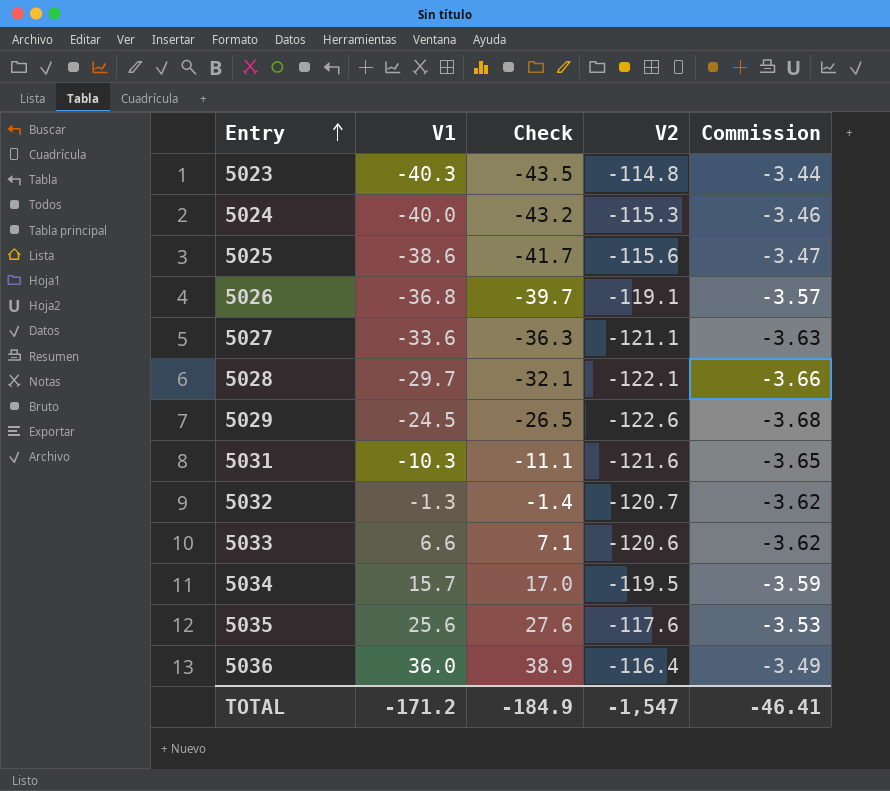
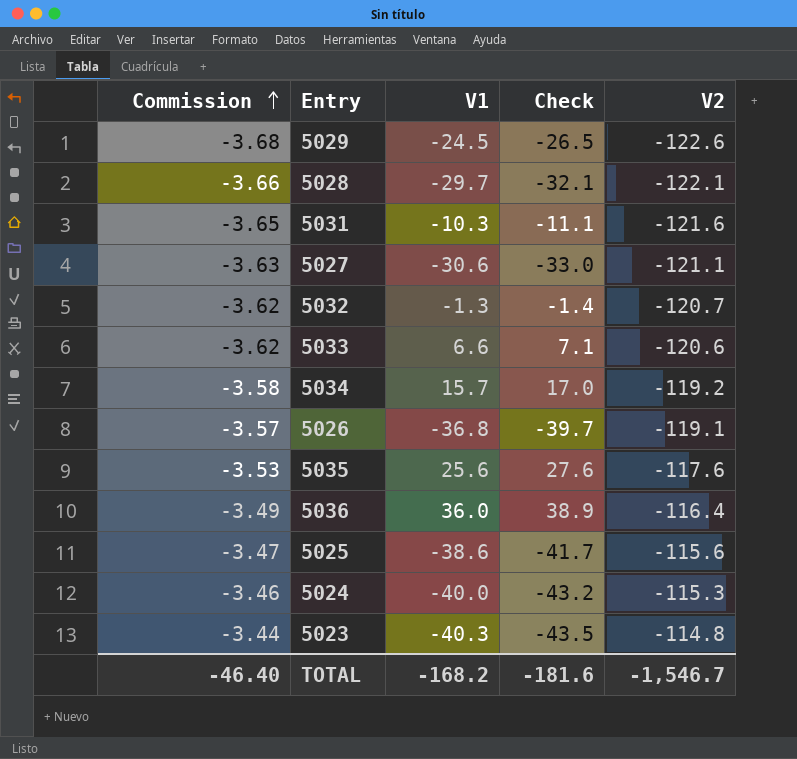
row order: Entry ascending -> Commission ascending
column Commission | position: 5 -> 1
5027 | V1: -33.6 -> -30.6
5027 | Check: -36.3 -> -33.0
5034 | Commission: -3.59 -> -3.58
5034 | V2: -119.5 -> -119.2
TOTAL | Commission: -46.41 -> -46.40
TOTAL | V1: -171.2 -> -168.2
TOTAL | Check: -184.9 -> -181.6
TOTAL | V2: -1,547 -> -1,546.7

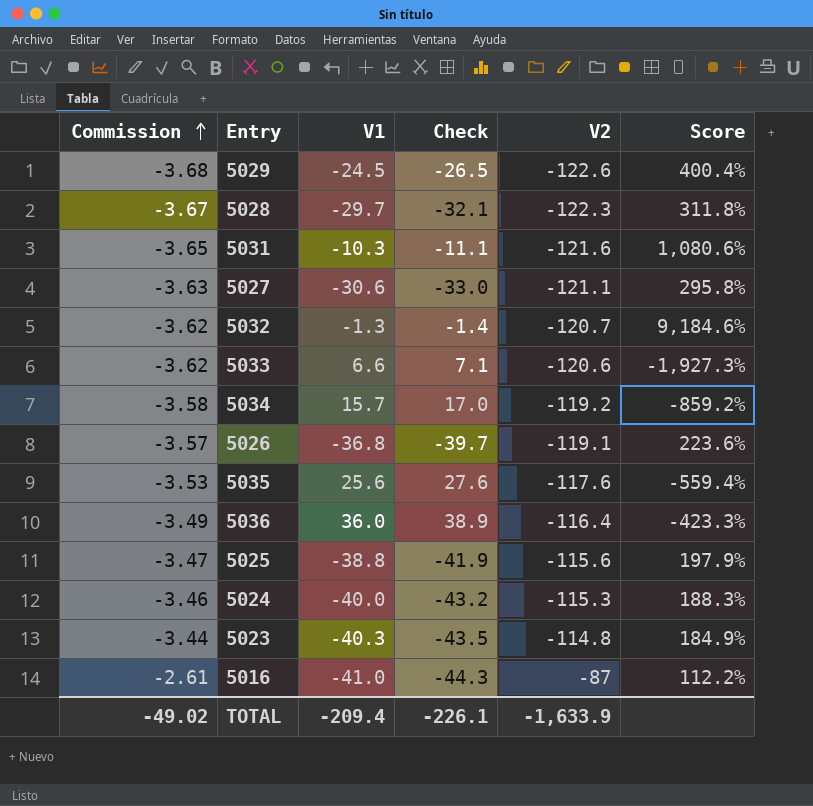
column Score | formula: none -> ([V2] - [V1]) / [V1]
5028 | Commission: -3.66 -> -3.67
5028 | V2: -122.1 -> -122.3
5025 | V1: -38.6 -> -38.8
5025 | Check: -41.7 -> -41.9
row 5016: none -> -2.61 | -41.0 | -44.3 | -87 | 112.2%
TOTAL | Commission: -46.40 -> -49.02
TOTAL | V1: -168.2 -> -209.4
TOTAL | Check: -181.6 -> -226.1
TOTAL | V2: -1,546.7 -> -1,633.9

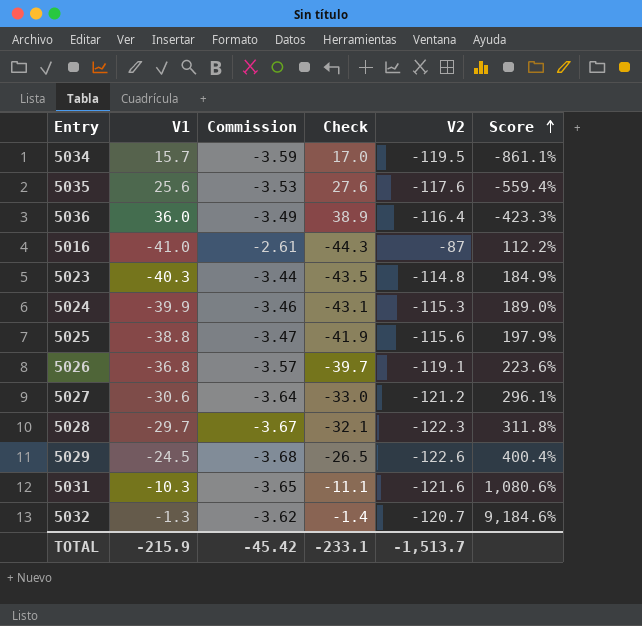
row order: Commission ascending -> Score ascending
column Commission | position: 1 -> 3
row 5033: -3.62 | 6.6 | 7.1 | -120.6 | -1,927.3% -> none
5034 | Commission: -3.58 -> -3.59
5034 | V2: -119.2 -> -119.5
5034 | Score: -859.2% -> -861.1%
5024 | V1: -40.0 -> -39.9
5024 | Check: -43.2 -> -43.1
5024 | Score: 188.3% -> 189.0%
5027 | Commission: -3.63 -> -3.64
5027 | V2: -121.1 -> -121.2
5027 | Score: 295.8% -> 296.1%
TOTAL | V1: -209.4 -> -215.9
TOTAL | Commission: -49.02 -> -45.42
TOTAL | Check: -226.1 -> -233.1
TOTAL | V2: -1,633.9 -> -1,513.7

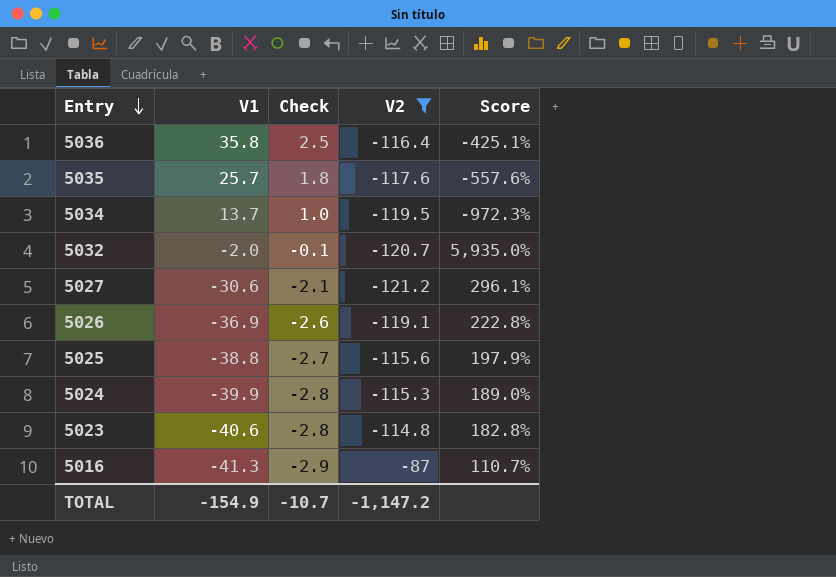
filter: none -> V2 >= -121.2
row order: Score ascending -> Entry descending
column Commission | formula: [V2] * 0.03 -> none
column Check | formula: [V1] * 1.08 -> [V1] * 0.07
5036 | V1: 36.0 -> 35.8
5036 | Score: -423.3% -> -425.1%
5035 | V1: 25.6 -> 25.7
5035 | Score: -559.4% -> -557.6%
5034 | V1: 15.7 -> 13.7
5034 | Score: -861.1% -> -972.3%
5032 | V1: -1.3 -> -2.0
5032 | Score: 9,184.6% -> 5,935.0%
5026 | V1: -36.8 -> -36.9
5026 | Score: 223.6% -> 222.8%
5023 | V1: -40.3 -> -40.6
5023 | Score: 184.9% -> 182.8%
5016 | V1: -41.0 -> -41.3
5016 | Score: 112.2% -> 110.7%
TOTAL | V1: -215.9 -> -154.9
TOTAL | Check: -233.1 -> -10.7
TOTAL | V2: -1,513.7 -> -1,147.2

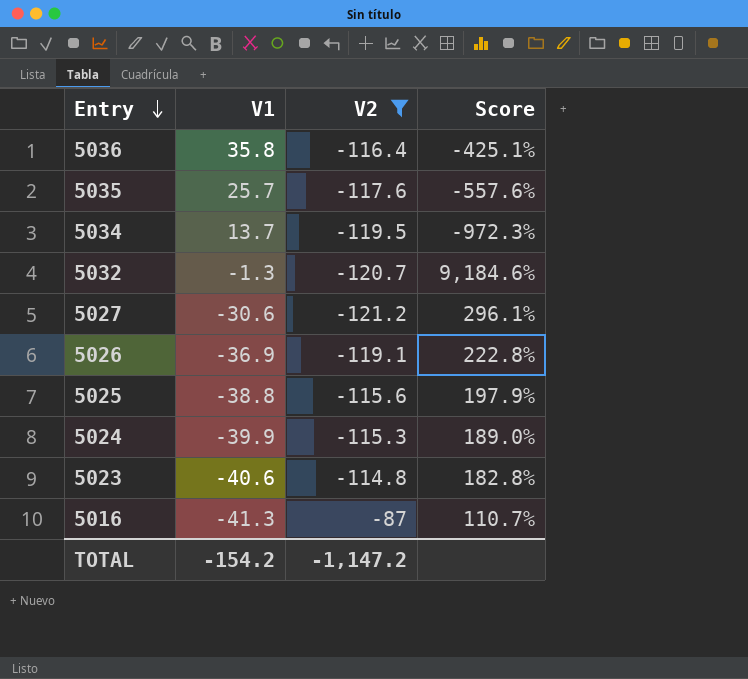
column Check | formula: [V1] * 0.07 -> none
5032 | V1: -2.0 -> -1.3
5032 | Score: 5,935.0% -> 9,184.6%
TOTAL | V1: -154.9 -> -154.2

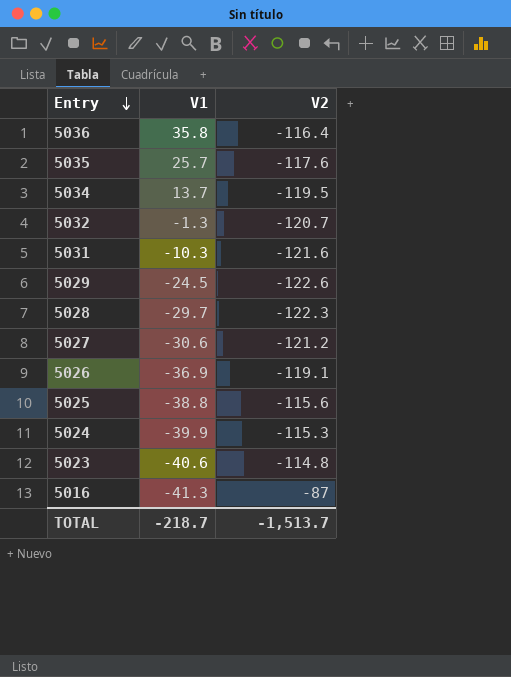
filter: V2 >= -121.2 -> none
column Score | formula: ([V2] - [V1]) / [V1] -> none
TOTAL | V1: -154.2 -> -218.7
TOTAL | V2: -1,147.2 -> -1,513.7

